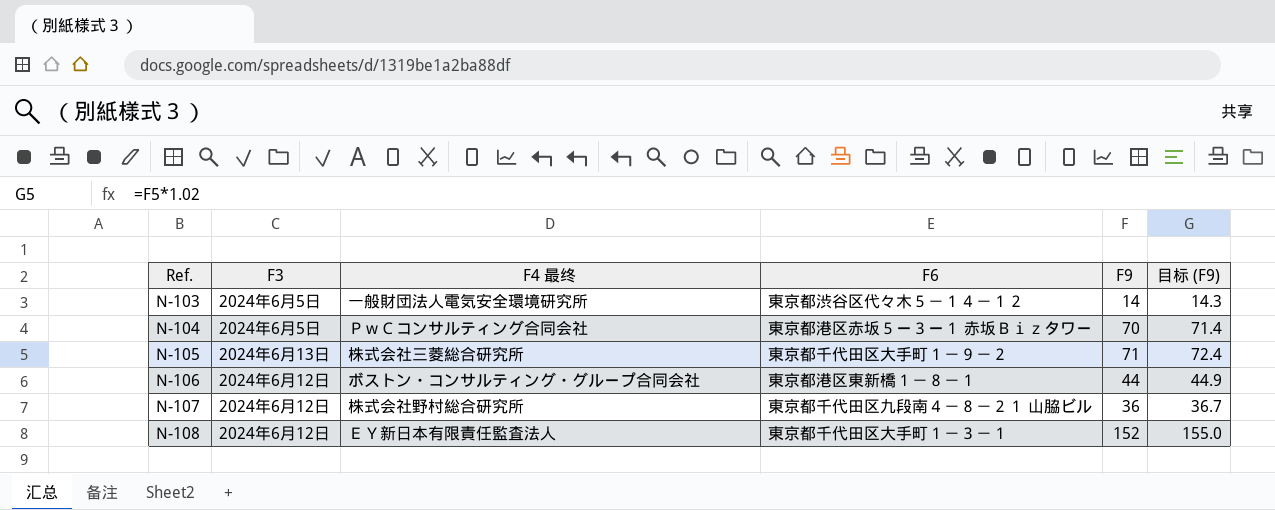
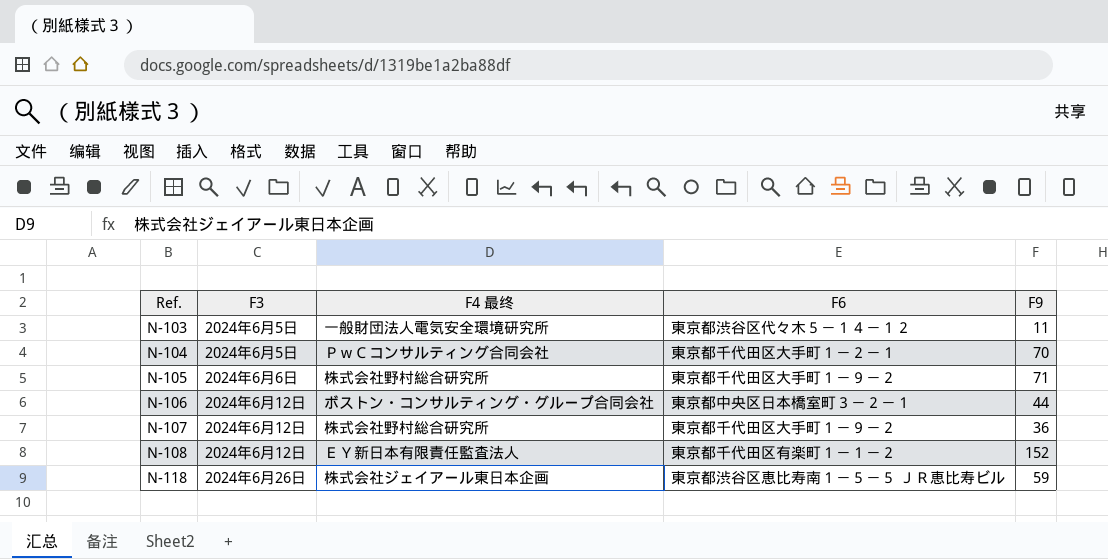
column 目标 (F9) | formula: [F9] * 1.02 -> none
N-103 | F9: 14 -> 11
N-104 | F6: 東京都港区赤坂５ー３ー１ 赤坂Ｂｉｚタワー -> 東京都千代田区大手町１－２－１
N-105 | F3: 2024年6月13日 -> 2024年6月6日
N-105 | F4 最终: 株式会社三菱総合研究所 -> 株式会社野村総合研究所
N-106 | F6: 東京都港区東新橋１－８－１ -> 東京都中央区日本橋室町３－２－１
N-107 | F6: 東京都千代田区九段南４－８－２１ 山脇ビル -> 東京都千代田区大手町１－９－２
N-108 | F6: 東京都千代田区大手町１－３－１ -> 東京都千代田区有楽町１－１－２
row N-118: none -> 2024年6月26日 | 株式会社ジェイアール東日本企画 | 東京都渋谷区恵比寿南１－５－５ ＪＲ恵比寿ビル | 59

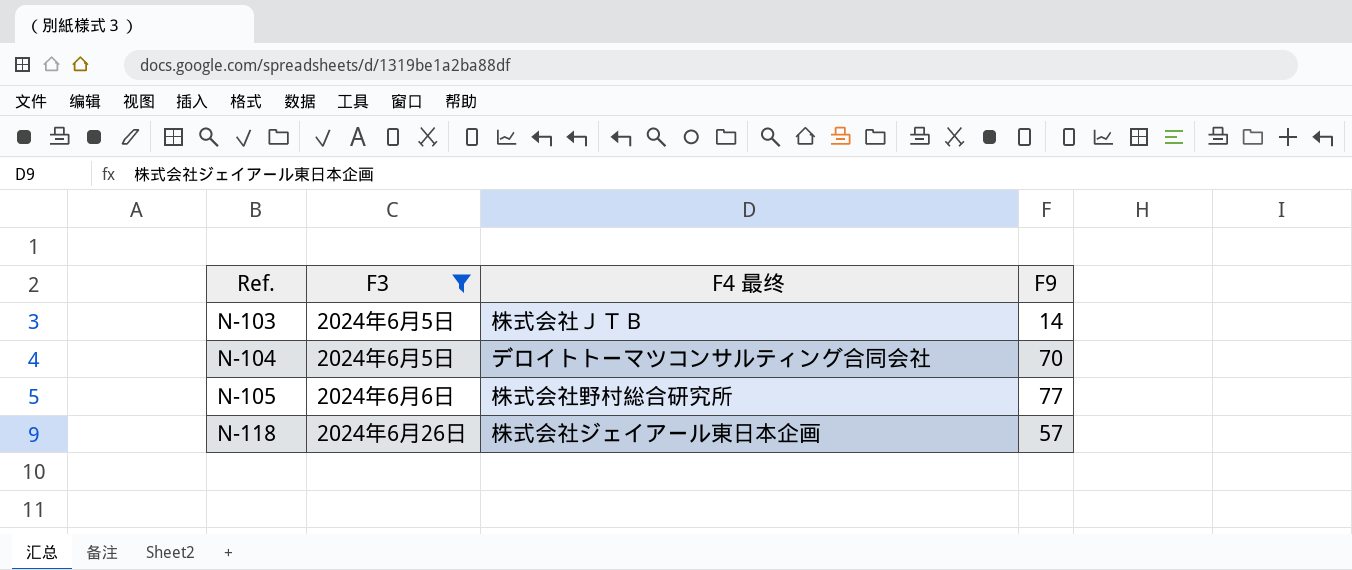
filter: none -> F3 != 2024年6月12日
column F6 | position: 4 -> none
N-103 | F4 最终: 一般財団法人電気安全環境研究所 -> 株式会社ＪＴＢ
N-103 | F9: 11 -> 14
N-104 | F4 最终: ＰｗＣコンサルティング合同会社 -> デロイトトーマツコンサルティング合同会社
N-105 | F9: 71 -> 77
N-118 | F9: 59 -> 57

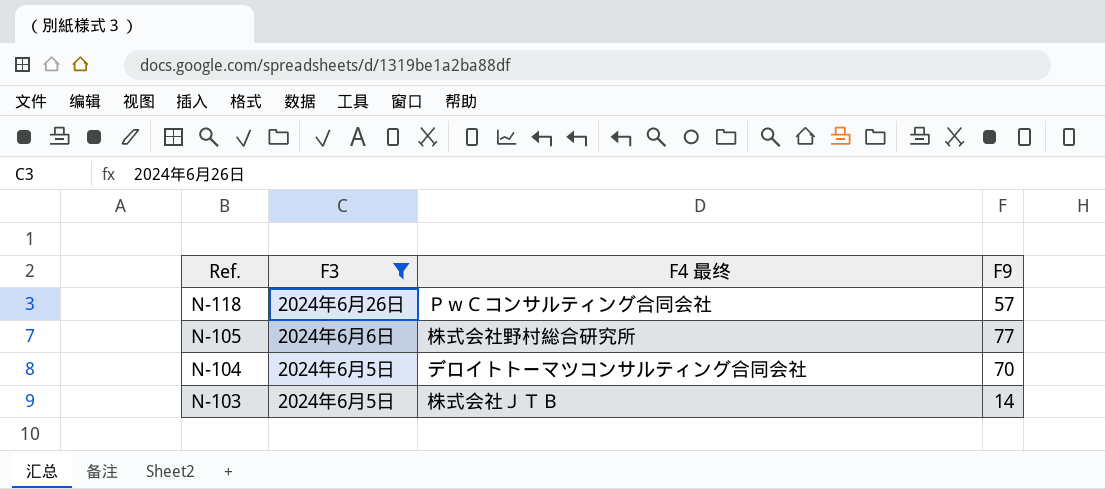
row order: Ref. ascending -> Ref. descending
N-118 | F4 最终: 株式会社ジェイアール東日本企画 -> ＰｗＣコンサルティング合同会社

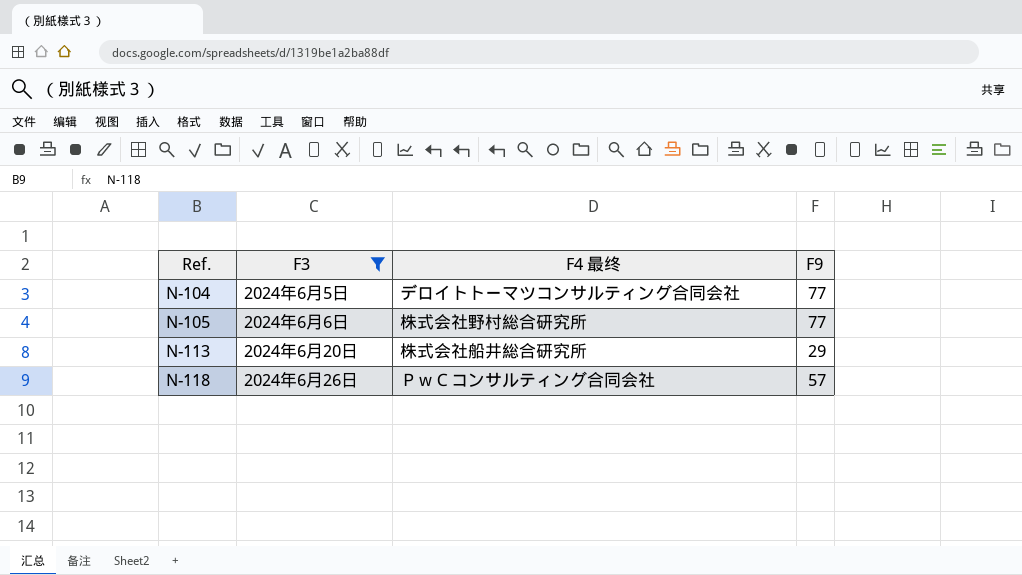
row order: Ref. descending -> Ref. ascending
row N-103: 2024年6月5日 | 株式会社ＪＴＢ | 14 -> none
N-104 | F9: 70 -> 77
row N-113: none -> 2024年6月20日 | 株式会社船井総合研究所 | 29

